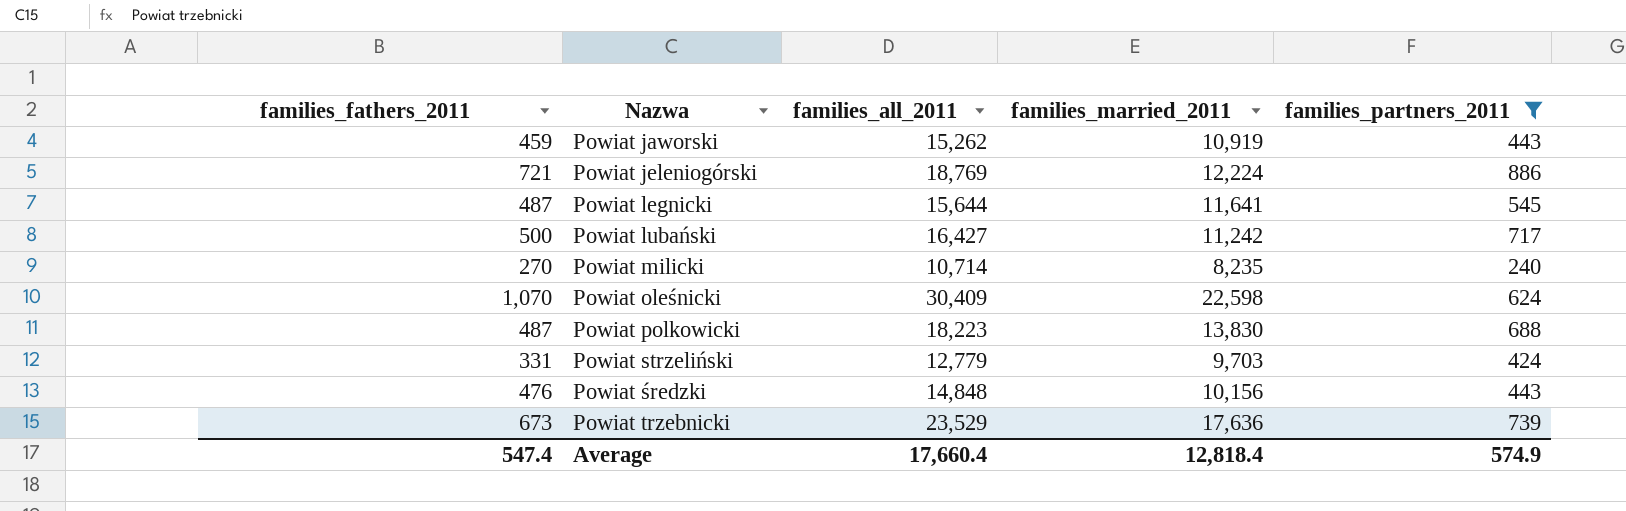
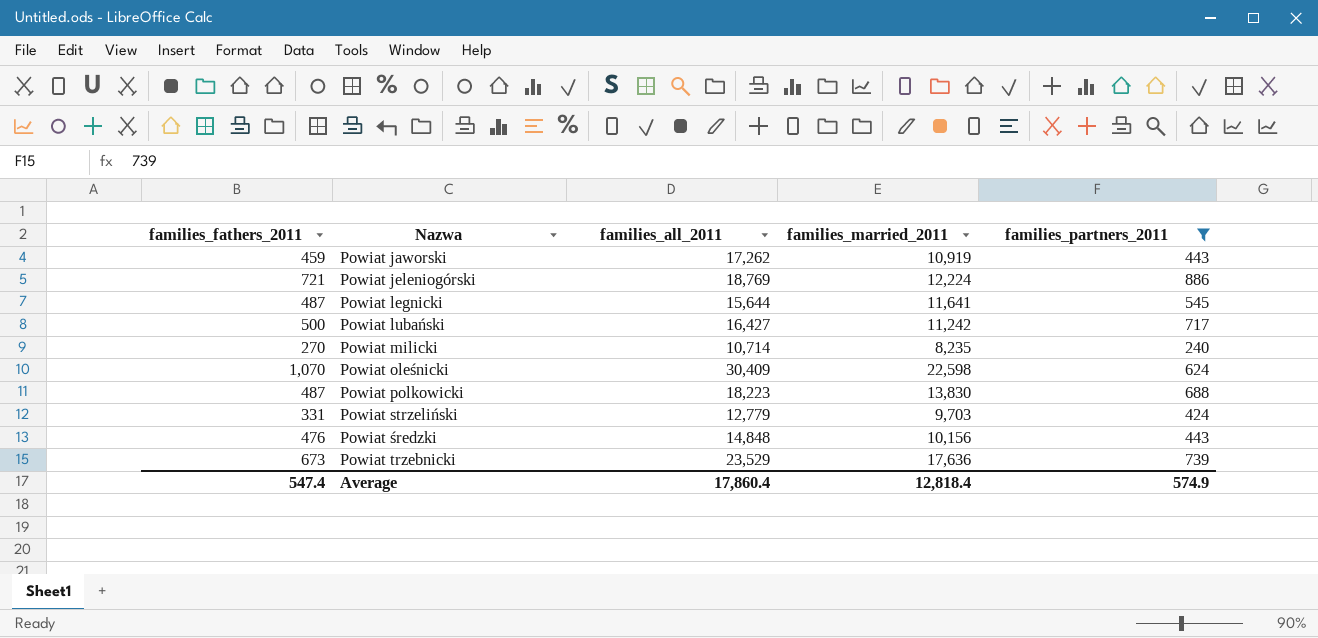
Powiat jaworski | families_all_2011: 15,262 -> 17,262
Average | families_all_2011: 17,660.4 -> 17,860.4

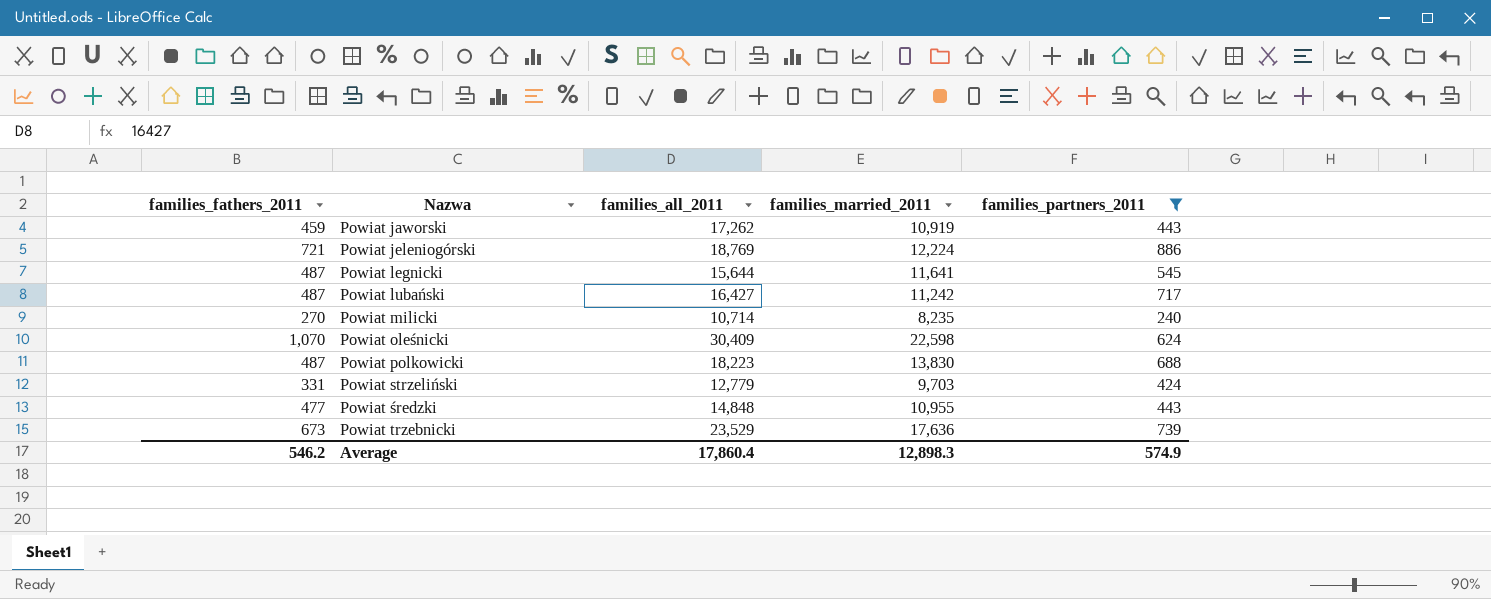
Powiat lubański | families_fathers_2011: 500 -> 487
Powiat średzki | families_fathers_2011: 476 -> 477
Powiat średzki | families_married_2011: 10,156 -> 10,955
Average | families_fathers_2011: 547.4 -> 546.2
Average | families_married_2011: 12,818.4 -> 12,898.3

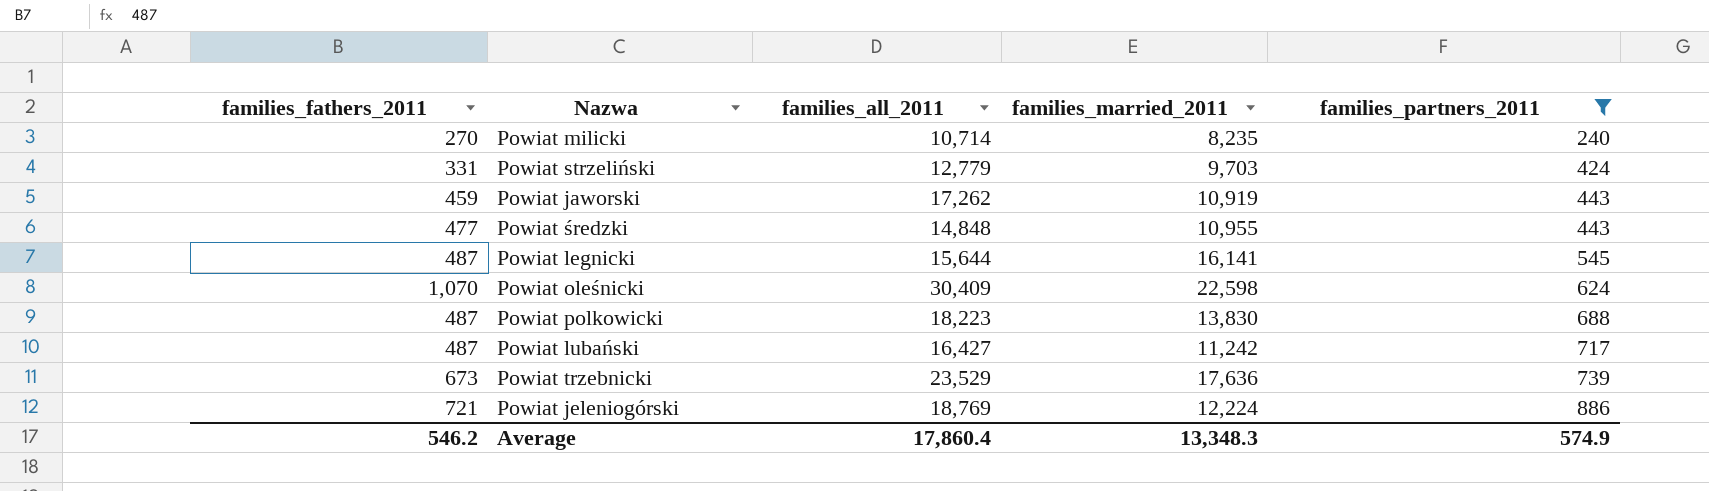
row order: none -> families_partners_2011 ascending
Powiat legnicki | families_married_2011: 11,641 -> 16,141
Average | families_married_2011: 12,898.3 -> 13,348.3

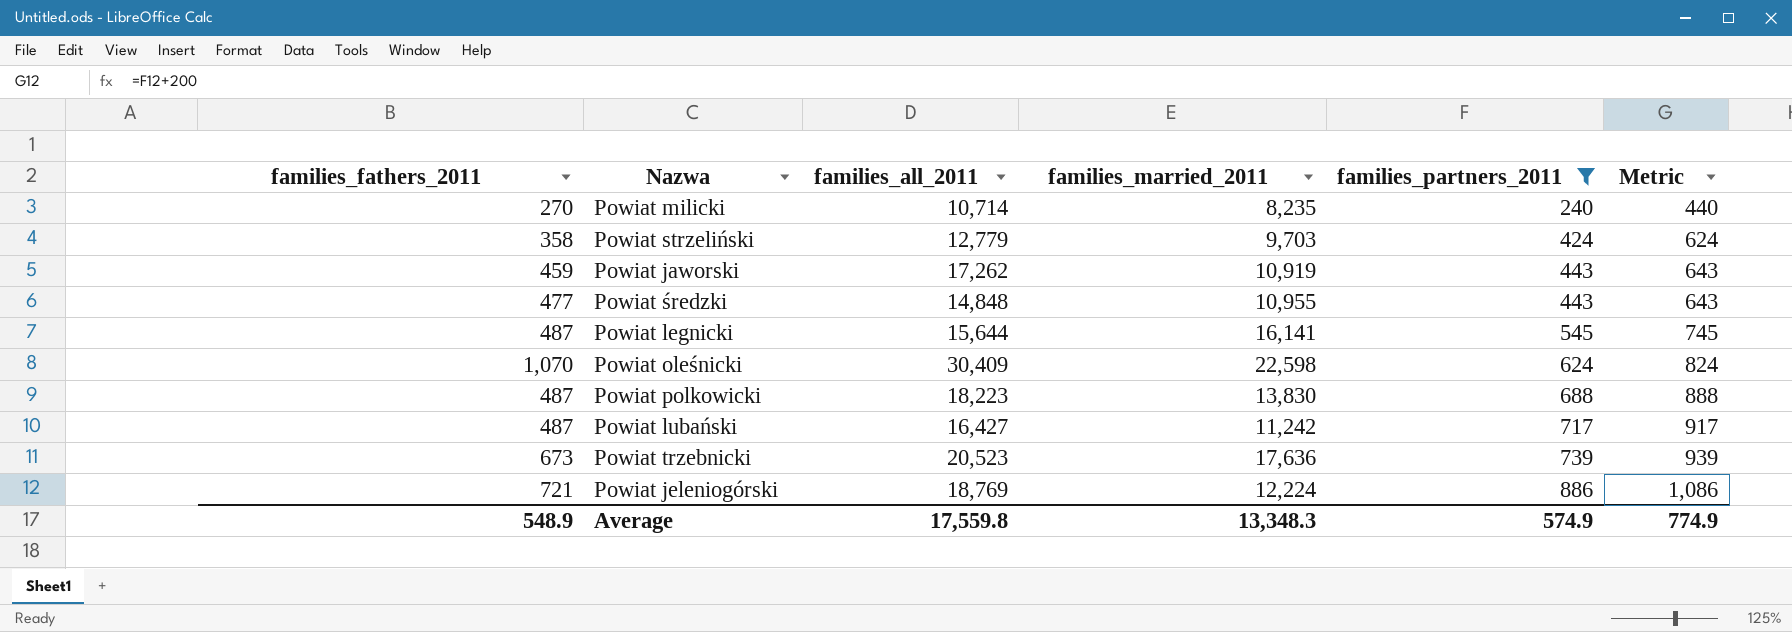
column Metric | formula: none -> [families_partners_2011] + 200
Powiat strzeliński | families_fathers_2011: 331 -> 358
Powiat trzebnicki | families_all_2011: 23,529 -> 20,523
Average | families_fathers_2011: 546.2 -> 548.9
Average | families_all_2011: 17,860.4 -> 17,559.8

